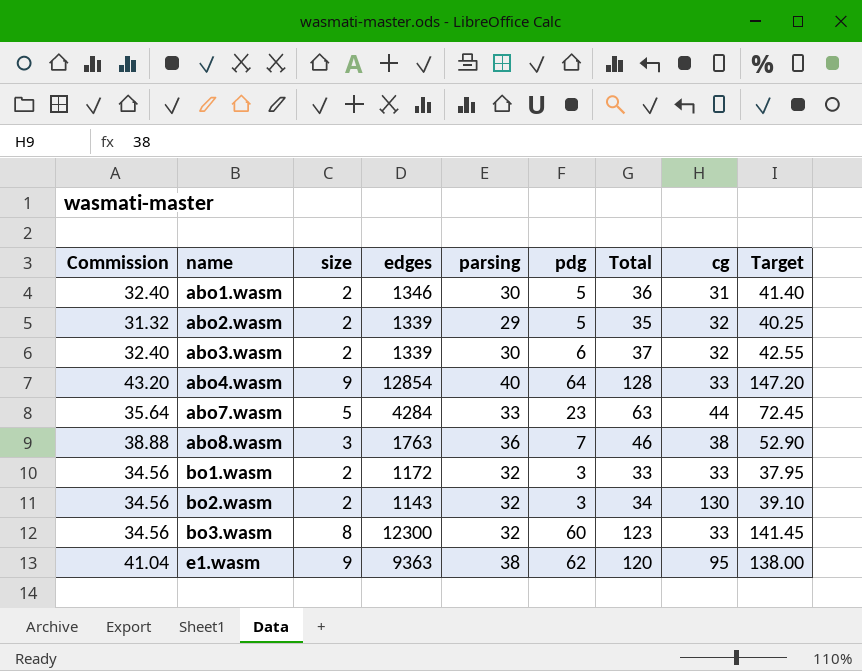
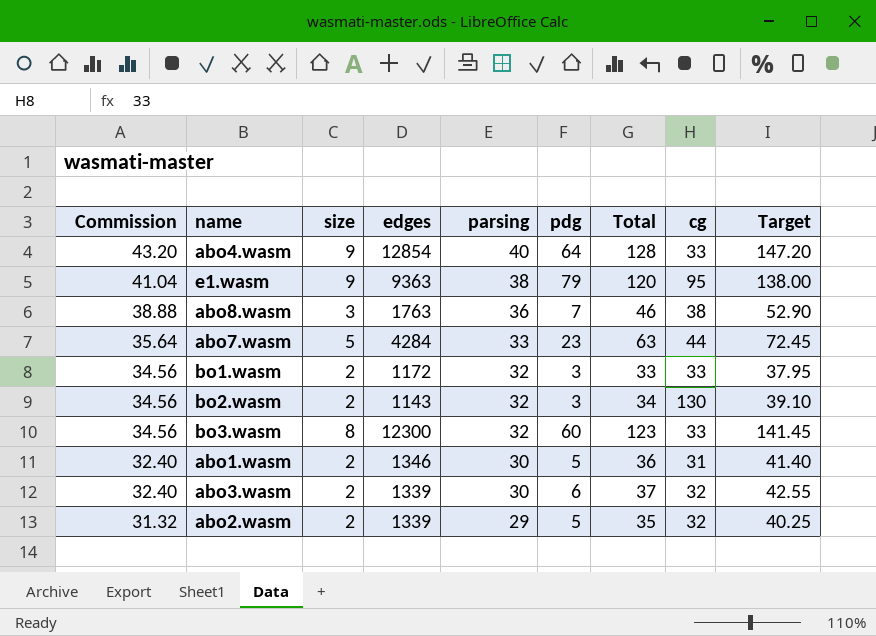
row order: name ascending -> Commission descending
e1.wasm | pdg: 62 -> 79

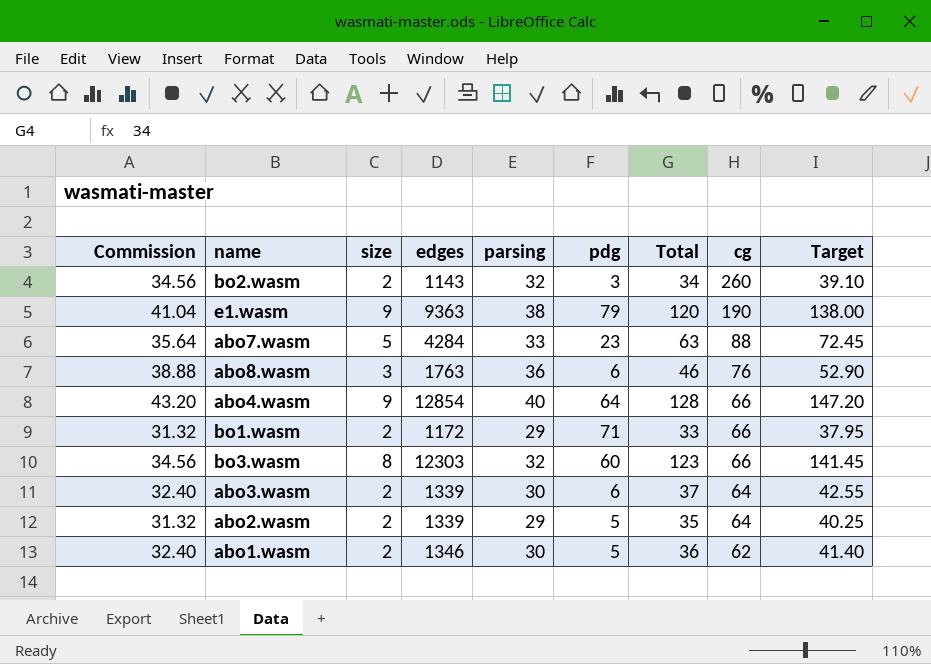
row order: Commission descending -> cg descending
bo2.wasm | cg: 130 -> 260
e1.wasm | cg: 95 -> 190
abo7.wasm | cg: 44 -> 88
abo8.wasm | pdg: 7 -> 6
abo8.wasm | cg: 38 -> 76
abo4.wasm | cg: 33 -> 66
bo1.wasm | Commission: 34.56 -> 31.32
bo1.wasm | parsing: 32 -> 29
bo1.wasm | pdg: 3 -> 71
bo1.wasm | cg: 33 -> 66
bo3.wasm | edges: 12300 -> 12303
bo3.wasm | cg: 33 -> 66
abo3.wasm | cg: 32 -> 64
abo2.wasm | cg: 32 -> 64
abo1.wasm | cg: 31 -> 62

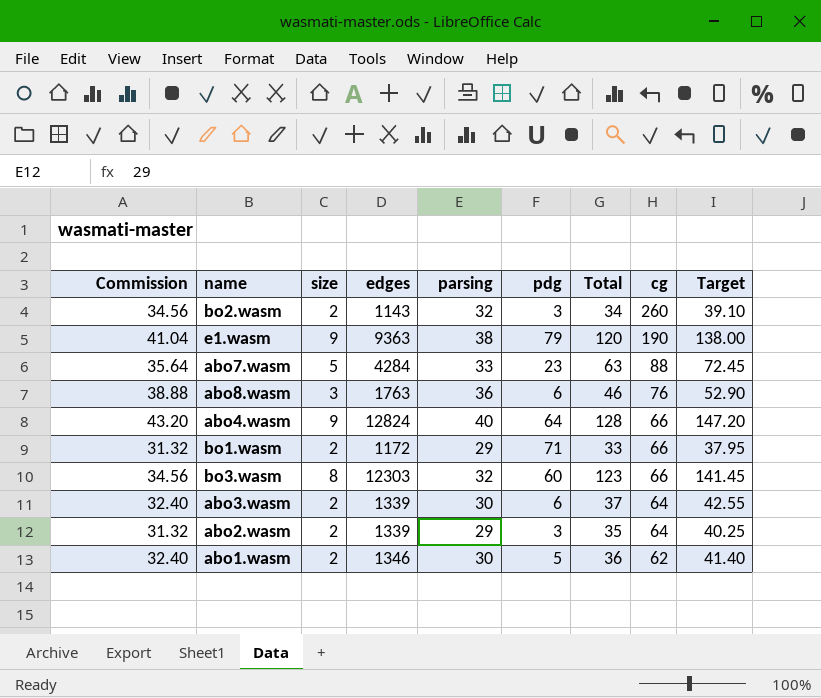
abo4.wasm | edges: 12854 -> 12824
abo2.wasm | pdg: 5 -> 3

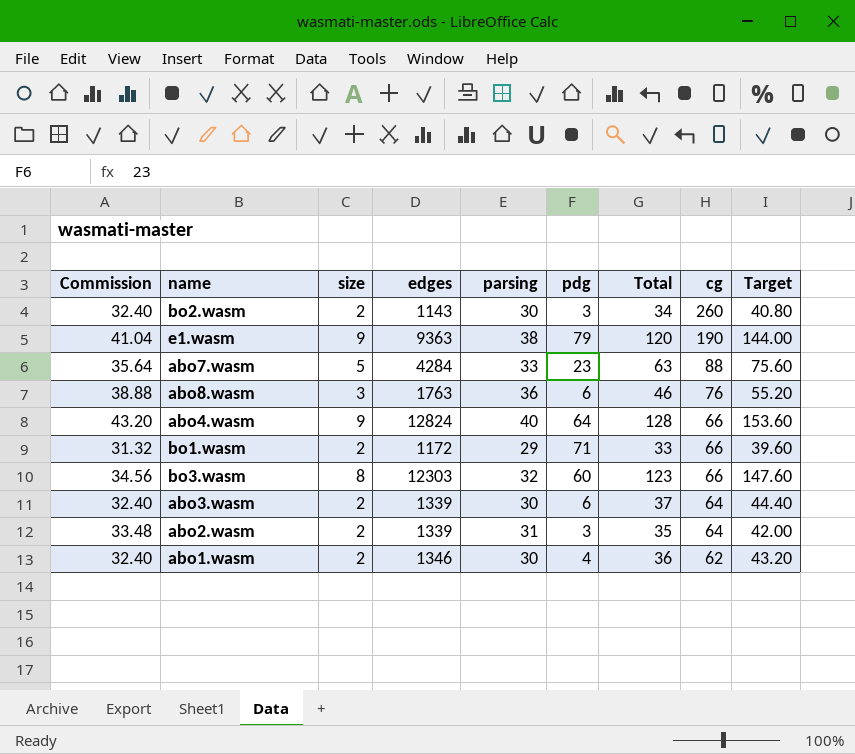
column Target | formula: [Total] * 1.15 -> [Total] * 1.2
bo2.wasm | Commission: 34.56 -> 32.40
bo2.wasm | parsing: 32 -> 30
abo2.wasm | Commission: 31.32 -> 33.48
abo2.wasm | parsing: 29 -> 31
abo1.wasm | pdg: 5 -> 4

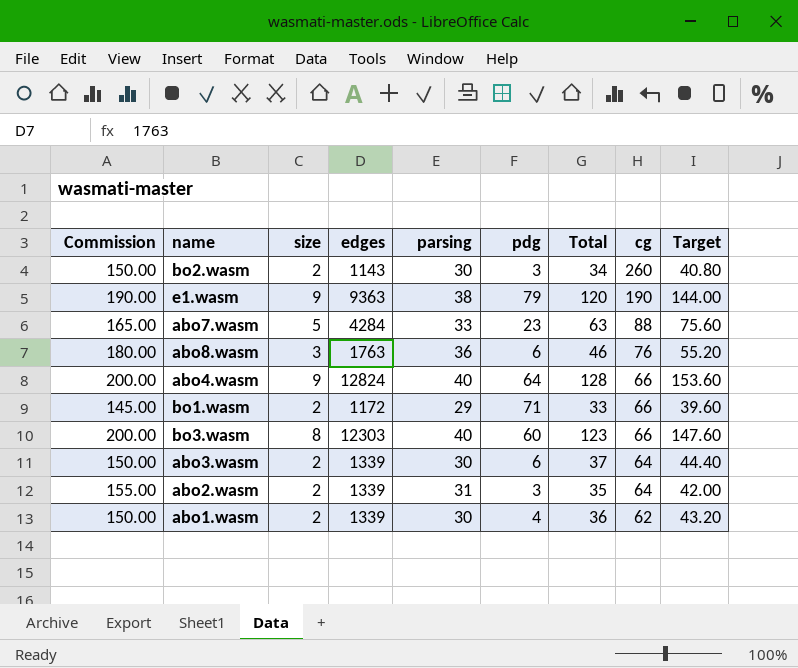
column Commission | formula: [parsing] * 1.08 -> [parsing] * 5
bo3.wasm | parsing: 32 -> 40
abo1.wasm | edges: 1346 -> 1339

